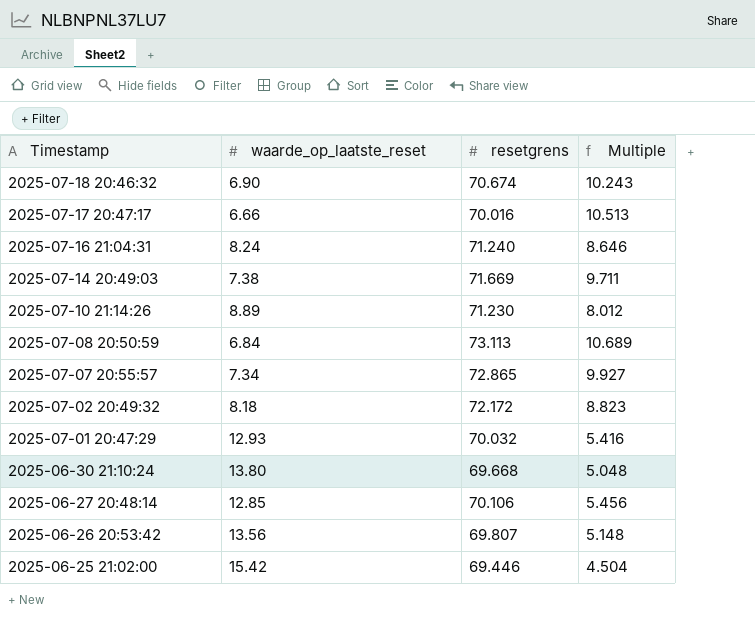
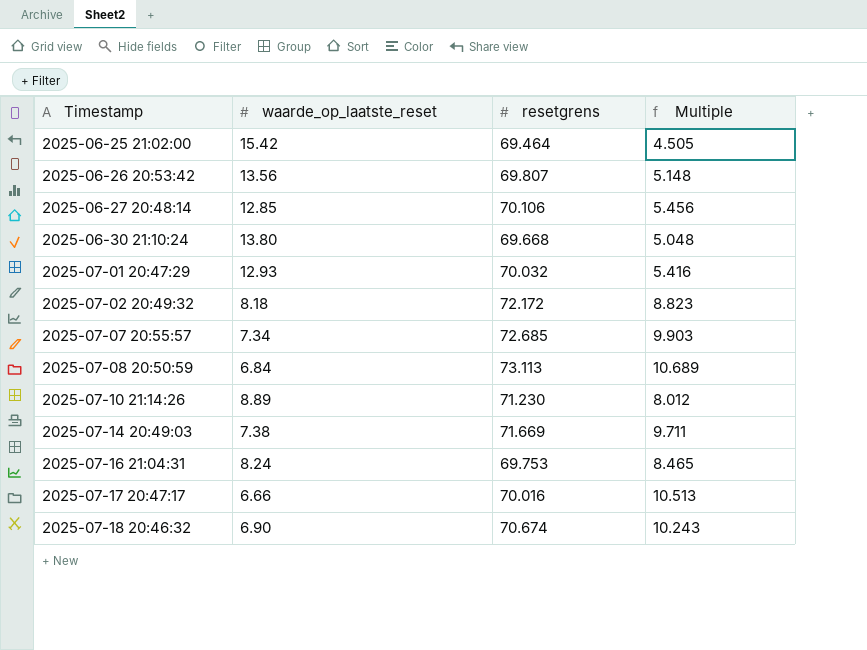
row order: Timestamp descending -> Timestamp ascending
2025-06-25 21:02:00 | resetgrens: 69.446 -> 69.464
2025-06-25 21:02:00 | Multiple: 4.504 -> 4.505
2025-07-07 20:55:57 | resetgrens: 72.865 -> 72.685
2025-07-07 20:55:57 | Multiple: 9.927 -> 9.903
2025-07-16 21:04:31 | resetgrens: 71.240 -> 69.753
2025-07-16 21:04:31 | Multiple: 8.646 -> 8.465

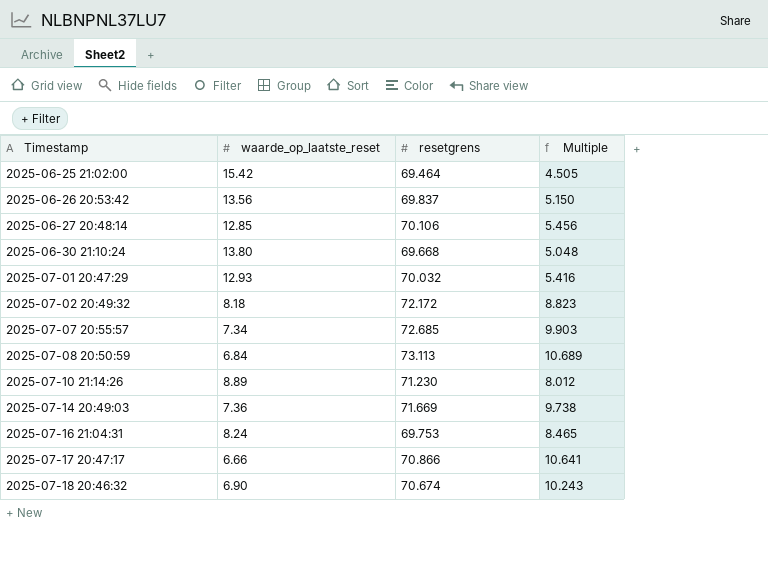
2025-06-26 20:53:42 | resetgrens: 69.807 -> 69.837
2025-06-26 20:53:42 | Multiple: 5.148 -> 5.150
2025-07-14 20:49:03 | waarde_op_laatste_reset: 7.38 -> 7.36
2025-07-14 20:49:03 | Multiple: 9.711 -> 9.738
2025-07-17 20:47:17 | resetgrens: 70.016 -> 70.866
2025-07-17 20:47:17 | Multiple: 10.513 -> 10.641

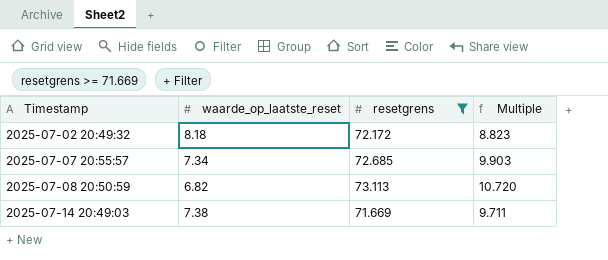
filter: none -> resetgrens >= 71.669
2025-07-08 20:50:59 | waarde_op_laatste_reset: 6.84 -> 6.82
2025-07-08 20:50:59 | Multiple: 10.689 -> 10.720
2025-07-14 20:49:03 | waarde_op_laatste_reset: 7.36 -> 7.38
2025-07-14 20:49:03 | Multiple: 9.738 -> 9.711

